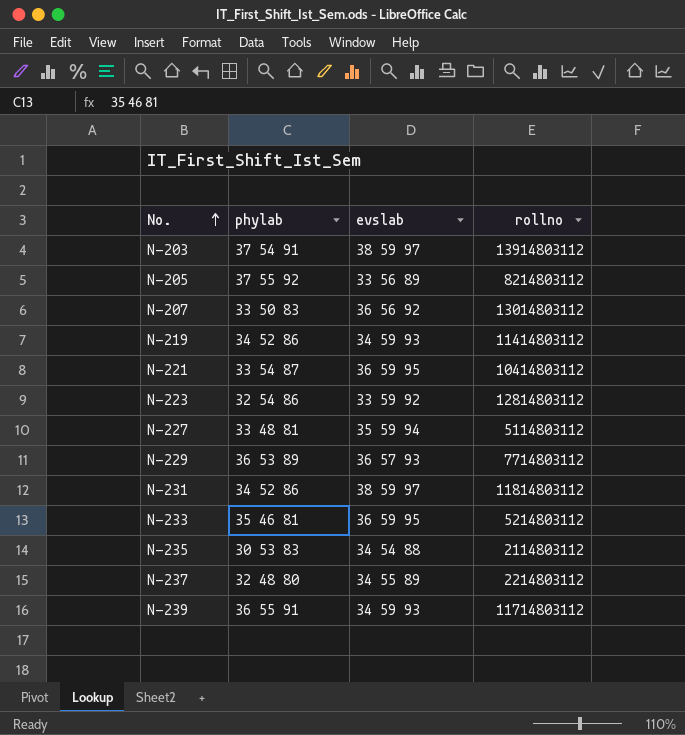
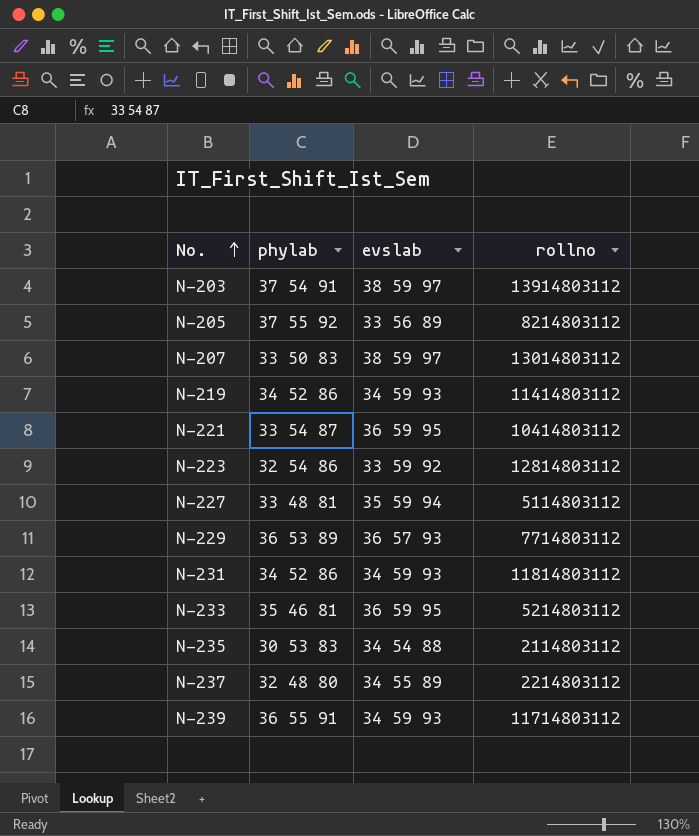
N-207 | evslab: 36 56 92 -> 38 59 97
N-231 | evslab: 38 59 97 -> 34 59 93

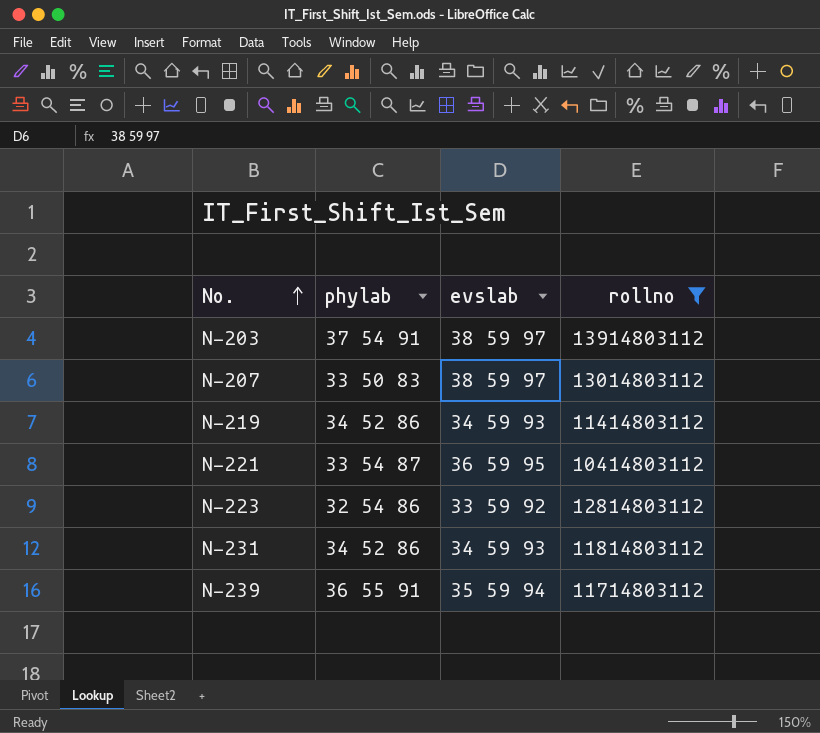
filter: none -> rollno >= 10414803112
N-239 | evslab: 34 59 93 -> 35 59 94

